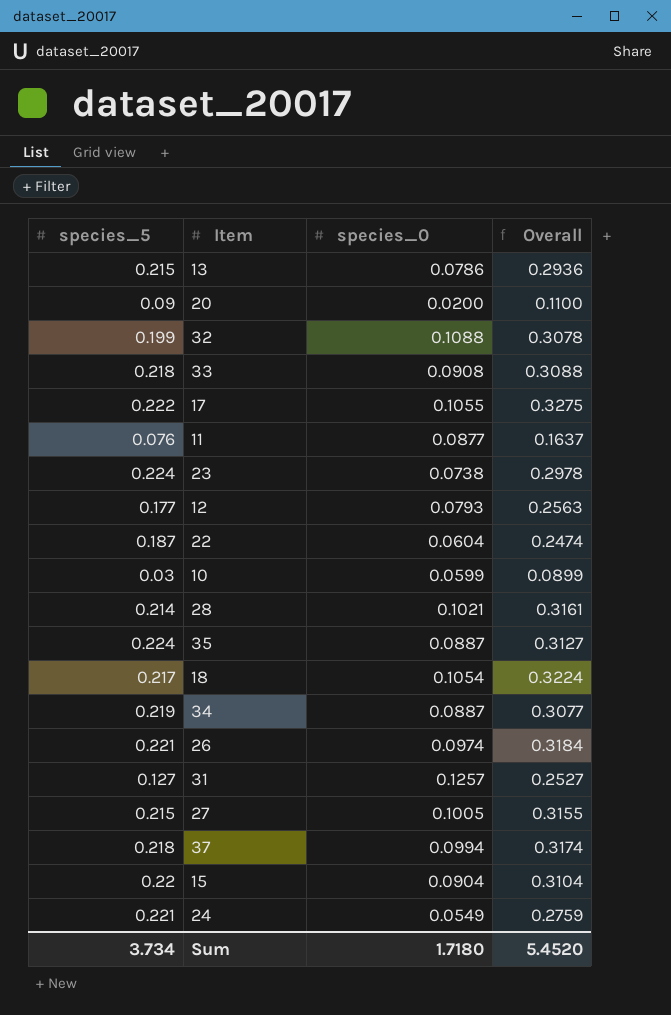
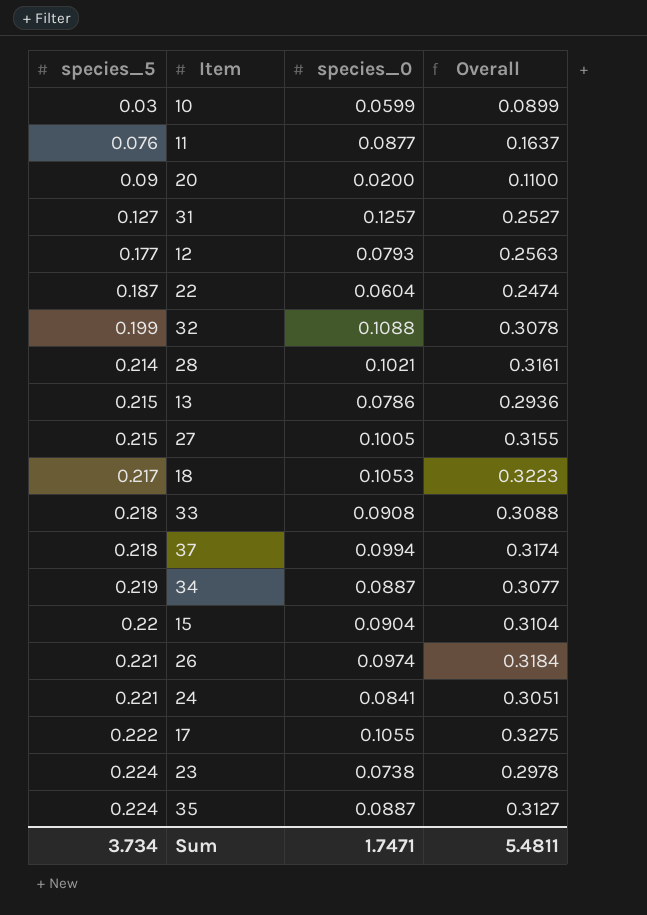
row order: none -> species_5 ascending
18 | species_0: 0.1054 -> 0.1053
18 | Overall: 0.3224 -> 0.3223
24 | species_0: 0.0549 -> 0.0841
24 | Overall: 0.2759 -> 0.3051
Sum | species_0: 1.7180 -> 1.7471
Sum | Overall: 5.4520 -> 5.4811

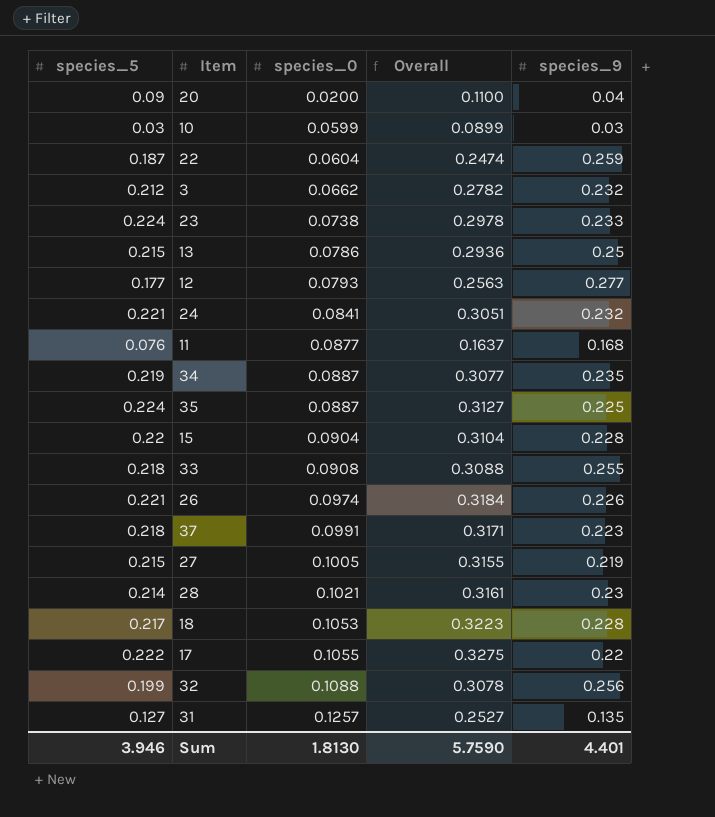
row order: species_5 ascending -> species_0 ascending
column species_9 | position: none -> 5
row 3: none -> 0.212 | 0.0662 | 0.2782 | 0.232
37 | species_0: 0.0994 -> 0.0991
37 | Overall: 0.3174 -> 0.3171
Sum | species_5: 3.734 -> 3.946
Sum | species_0: 1.7471 -> 1.8130
Sum | Overall: 5.4811 -> 5.7590

